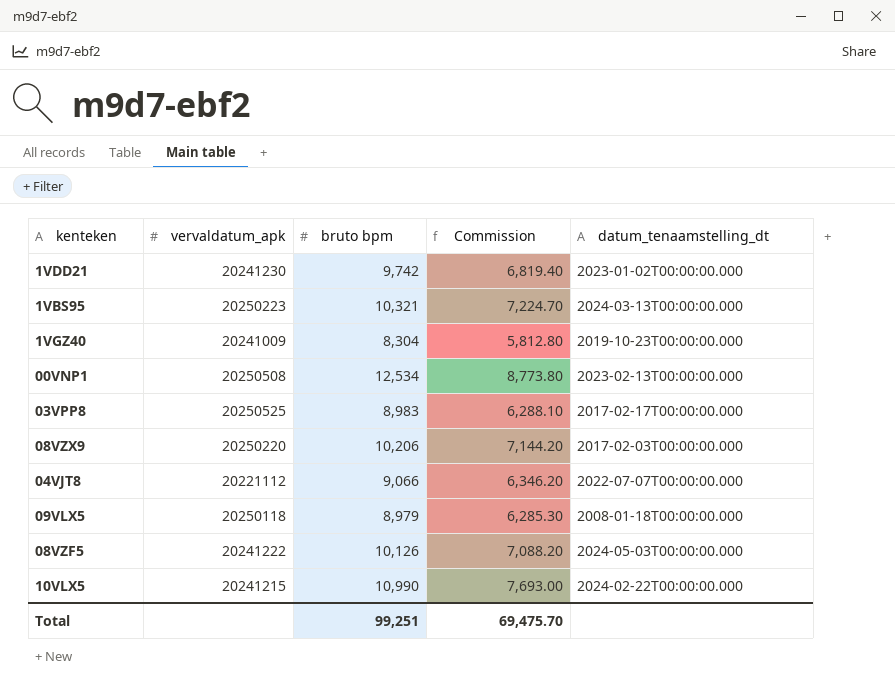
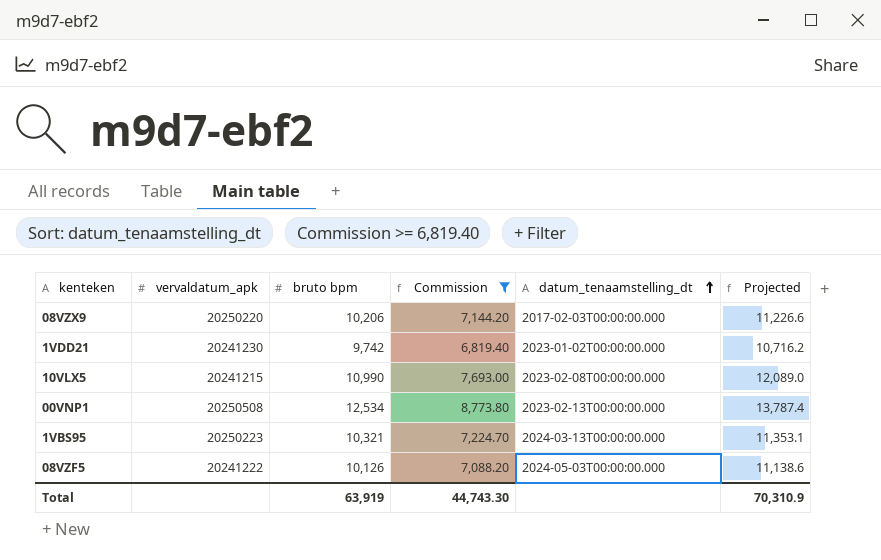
filter: none -> Commission >= 6,819.40
row order: none -> datum_tenaamstelling_dt ascending
column Projected | formula: none -> [bruto bpm] * 1.1
10VLX5 | datum_tenaamstelling_dt: 2024-02-22T00:00:00.000 -> 2023-02-08T00:00:00.000
Total | bruto bpm: 99,251 -> 63,919
Total | Commission: 69,475.70 -> 44,743.30

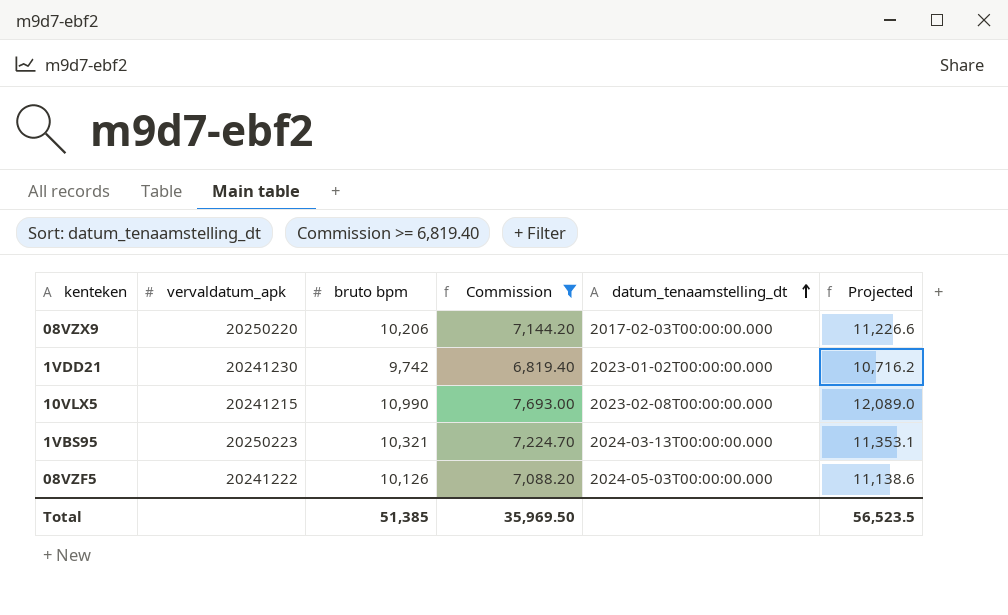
row 00VNP1: 20250508 | 12,534 | 8,773.80 | 2023-02-13T00:00:00.000 | 13,787.4 -> none
Total | bruto bpm: 63,919 -> 51,385
Total | Commission: 44,743.30 -> 35,969.50
Total | Projected: 70,310.9 -> 56,523.5

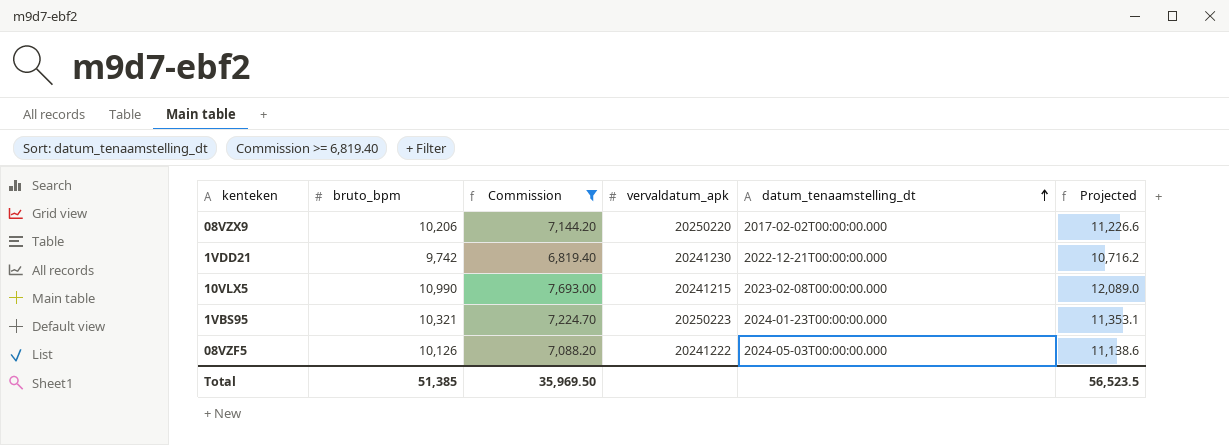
column name: bruto bpm -> bruto_bpm
column vervaldatum_apk | position: 2 -> 4
08VZX9 | datum_tenaamstelling_dt: 2017-02-03T00:00:00.000 -> 2017-02-02T00:00:00.000
1VDD21 | datum_tenaamstelling_dt: 2023-01-02T00:00:00.000 -> 2022-12-21T00:00:00.000
1VBS95 | datum_tenaamstelling_dt: 2024-03-13T00:00:00.000 -> 2024-01-23T00:00:00.000

